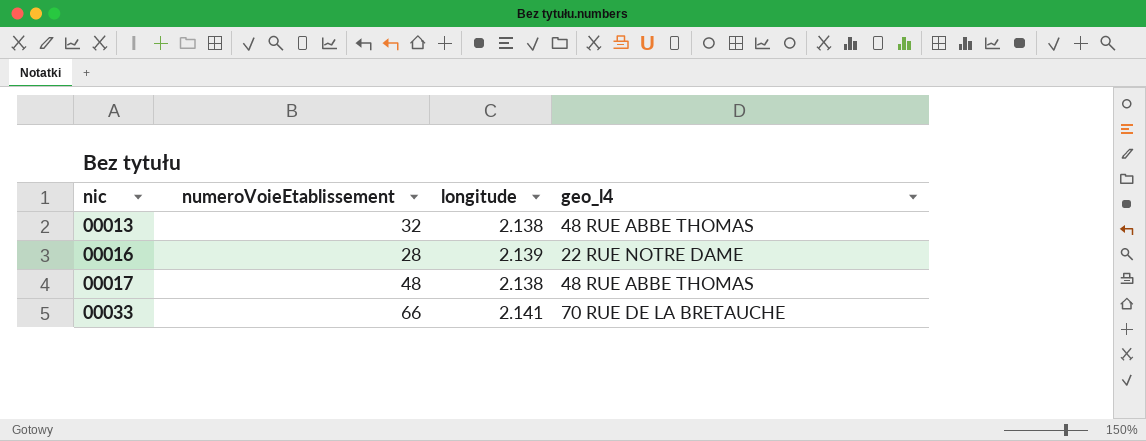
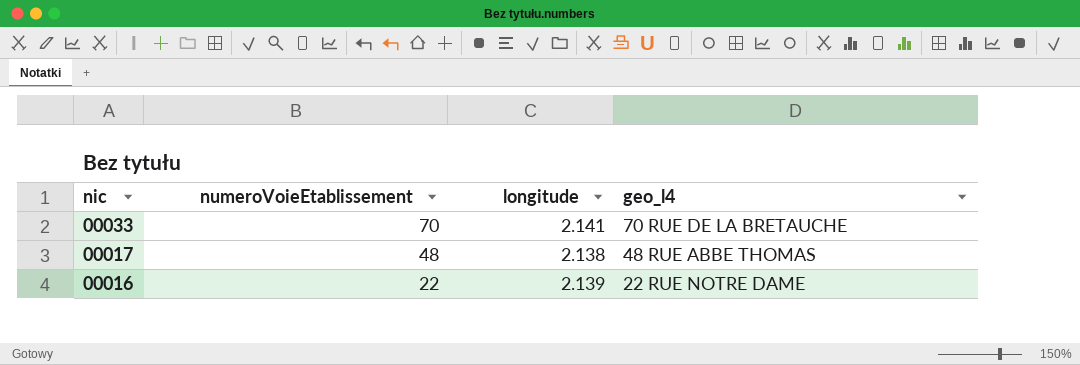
row order: nic ascending -> nic descending
row 00013: 32 | 2.138 | 48 RUE ABBE THOMAS -> none
00033 | numeroVoieEtablissement: 66 -> 70
00016 | numeroVoieEtablissement: 28 -> 22

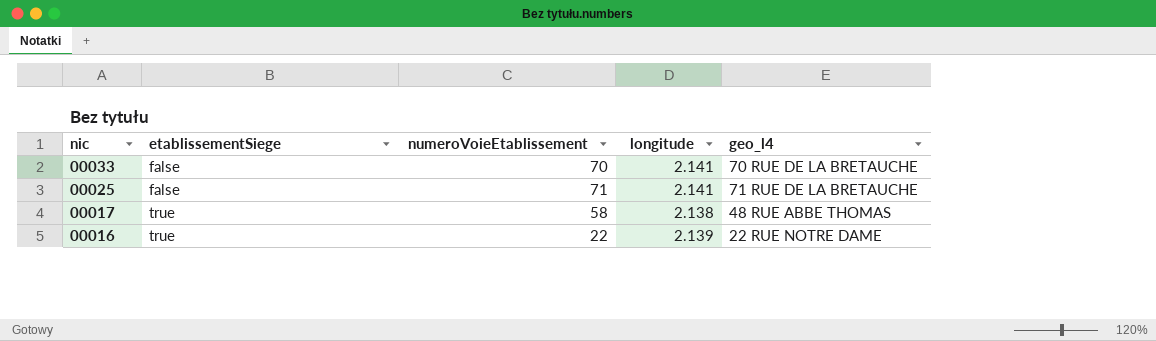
column etablissementSiege | position: none -> 2
row 00025: none -> false | 71 | 2.141 | 71 RUE DE LA BRETAUCHE
00017 | numeroVoieEtablissement: 48 -> 58

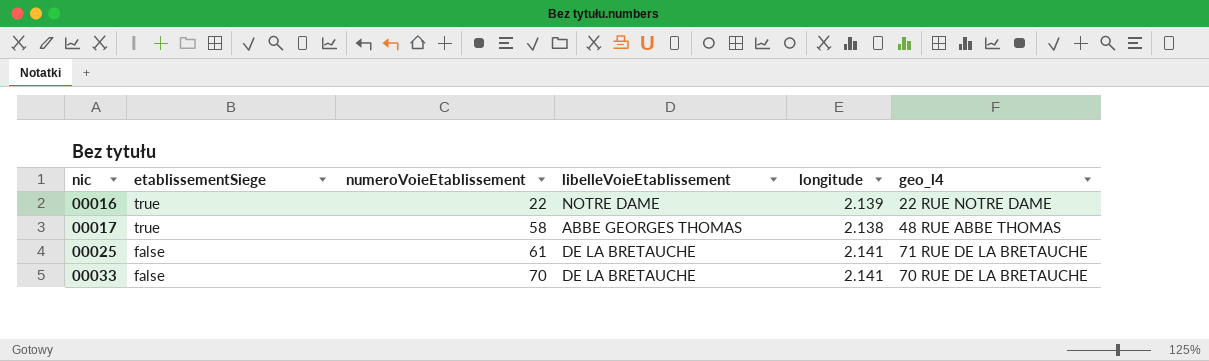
row order: nic descending -> nic ascending
column libelleVoieEtablissement | position: none -> 4
00025 | numeroVoieEtablissement: 71 -> 61

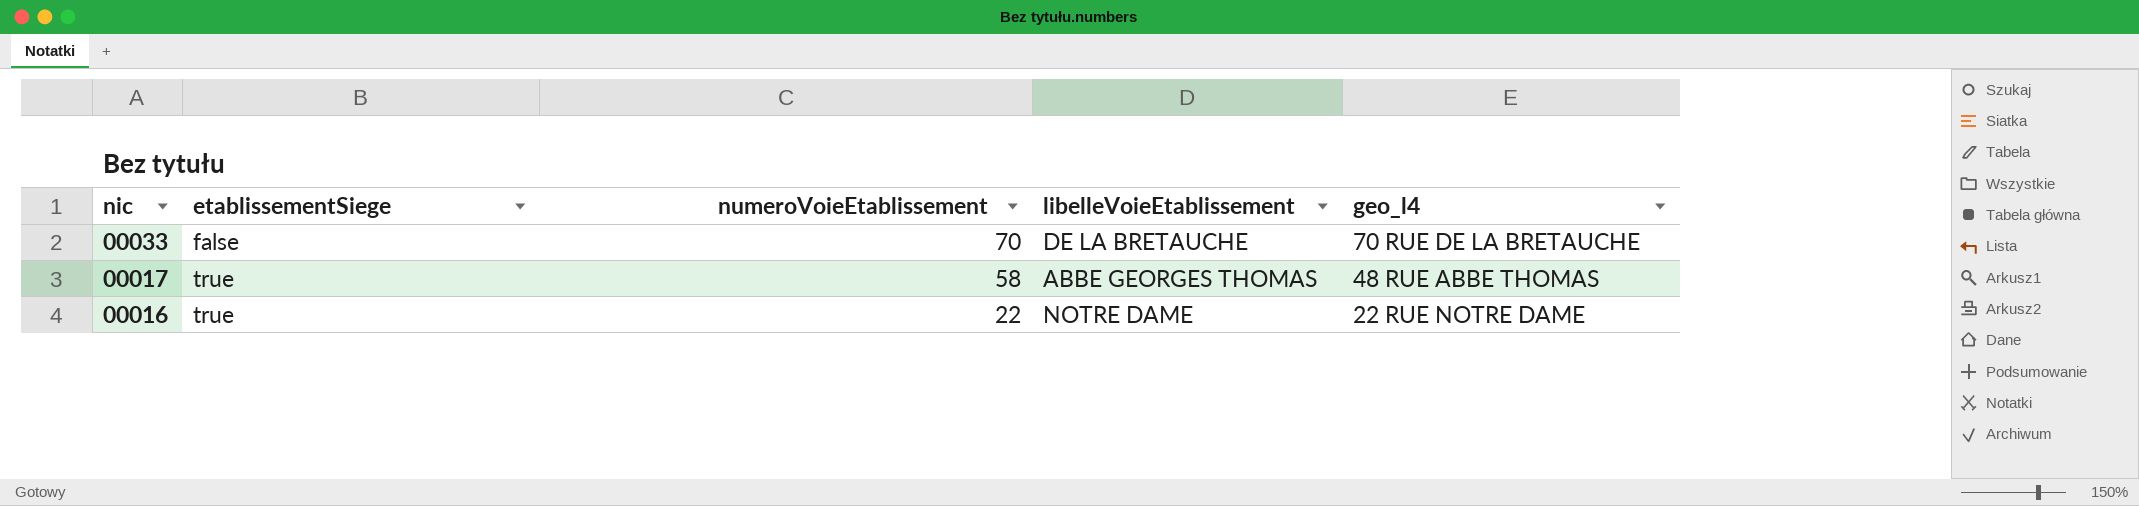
row order: nic ascending -> nic descending
column longitude | position: 5 -> none
row 00025: false | 61 | DE LA BRETAUCHE | 2.141 | 71 RUE DE LA BRETAUCHE -> none

